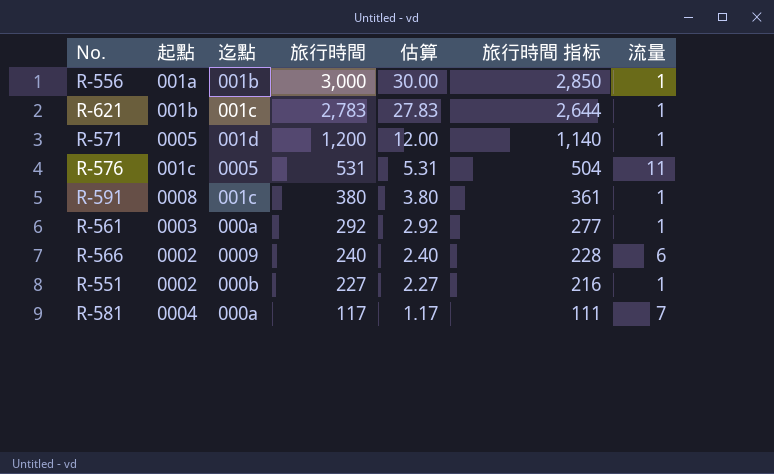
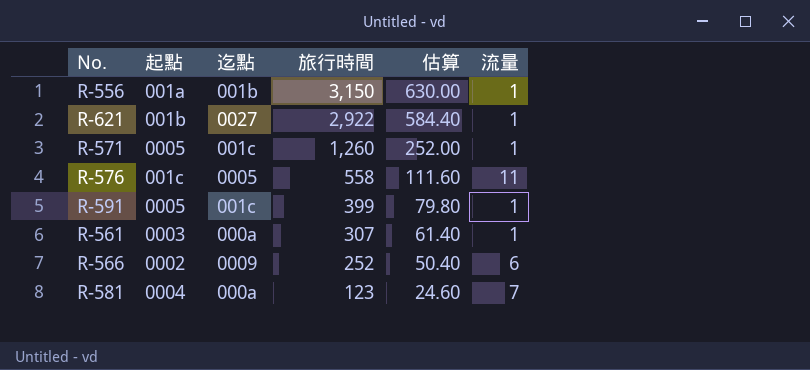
column 旅行時間 指标 | formula: [旅行時間] * 0.95 -> none
column 估算 | formula: [旅行時間] * 0.01 -> [旅行時間] * 0.2
row R-551: 0002 | 000b | 227 | 2.27 | 216 | 1 -> none
R-556 | 旅行時間: 3,000 -> 3,150
R-621 | 迄點: 001c -> 0027
R-621 | 旅行時間: 2,783 -> 2,922
R-571 | 迄點: 001d -> 001c
R-571 | 旅行時間: 1,200 -> 1,260
R-576 | 旅行時間: 531 -> 558
R-591 | 起點: 0008 -> 0005
R-591 | 旅行時間: 380 -> 399
R-561 | 旅行時間: 292 -> 307
R-566 | 旅行時間: 240 -> 252
R-581 | 旅行時間: 117 -> 123

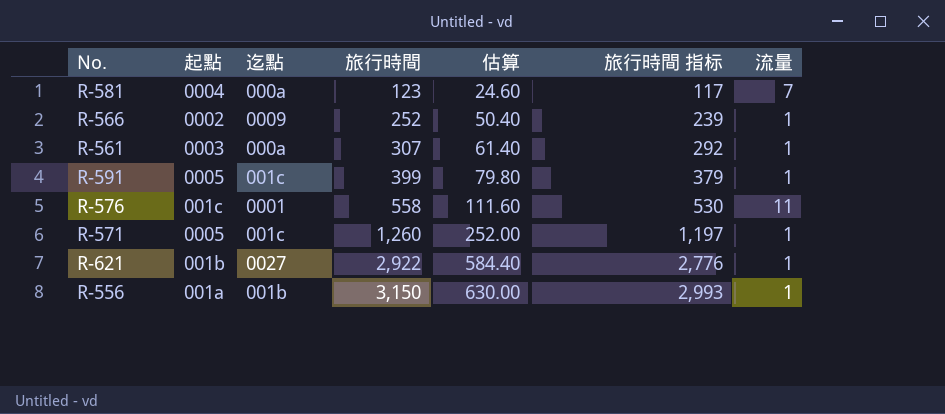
row order: 旅行時間 descending -> 旅行時間 ascending
column 旅行時間 指标 | formula: none -> [旅行時間] * 0.95
R-566 | 流量: 6 -> 1
R-576 | 迄點: 0005 -> 0001

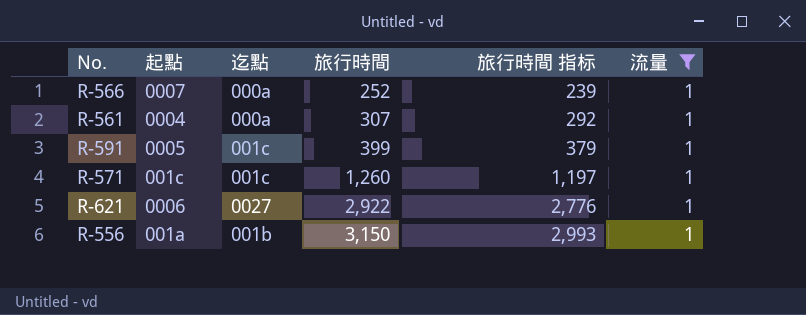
filter: none -> 流量 = 1
column 估算 | formula: [旅行時間] * 0.2 -> none
R-566 | 起點: 0002 -> 0007
R-566 | 迄點: 0009 -> 000a
R-561 | 起點: 0003 -> 0004
R-571 | 起點: 0005 -> 001c
R-621 | 起點: 001b -> 0006

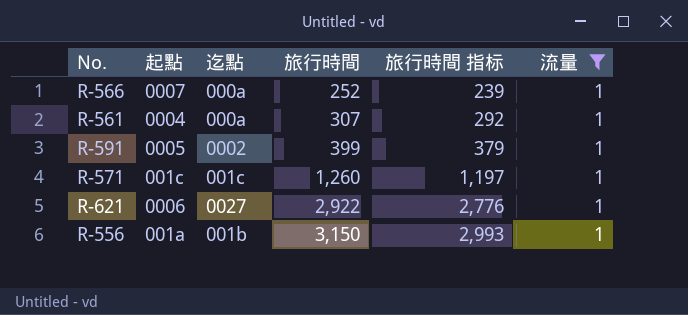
R-591 | 迄點: 001c -> 0002

